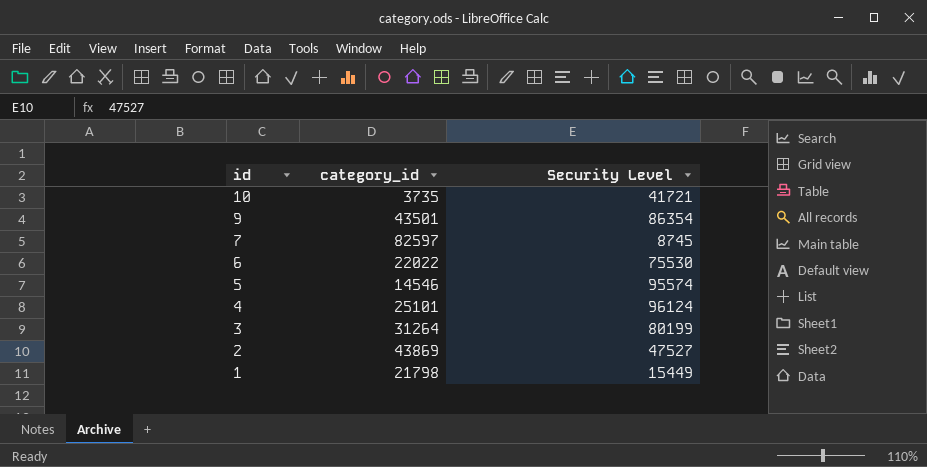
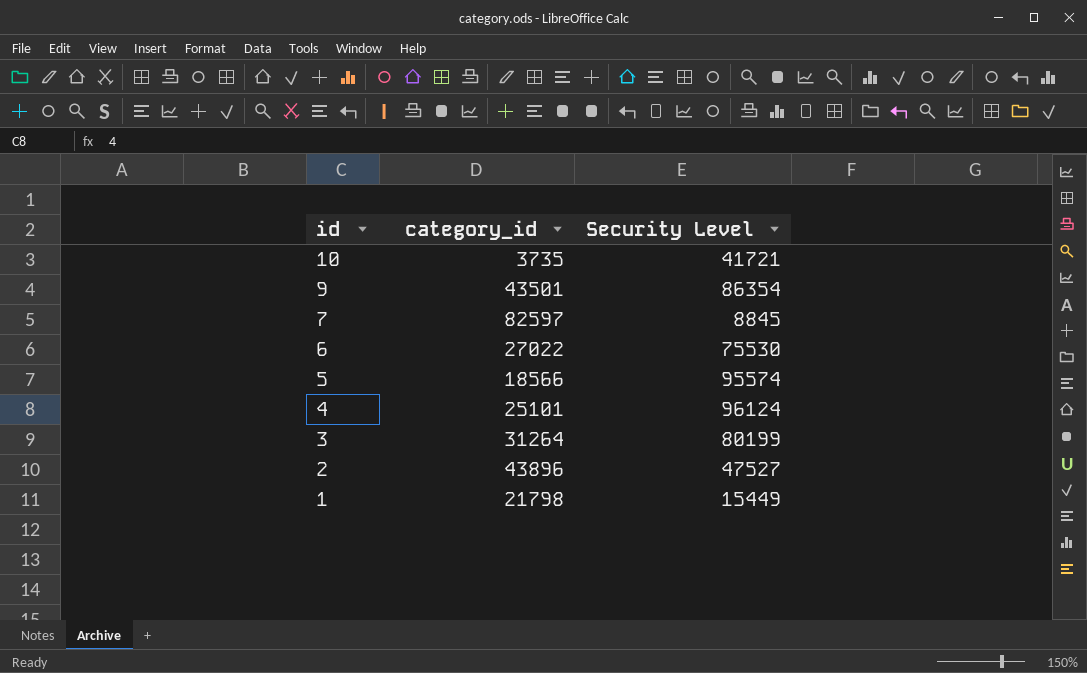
7 | Security Level: 8745 -> 8845
6 | category_id: 22022 -> 27022
5 | category_id: 14546 -> 18566
2 | category_id: 43869 -> 43896

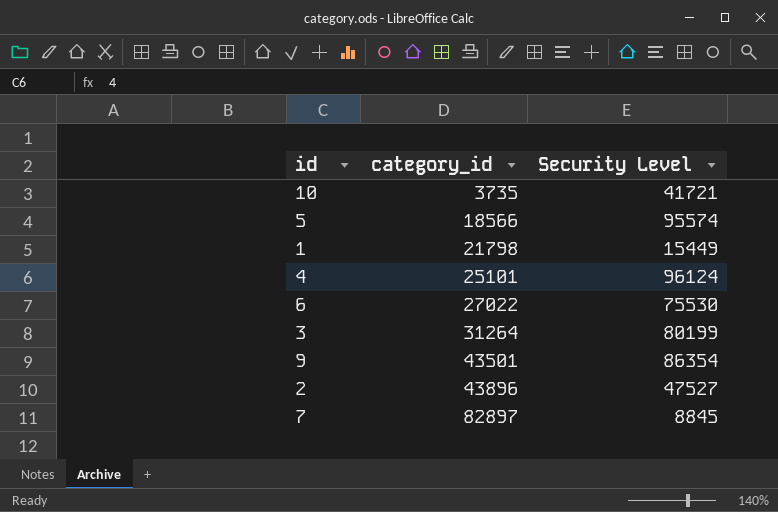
row order: id descending -> category_id ascending
7 | category_id: 82597 -> 82897

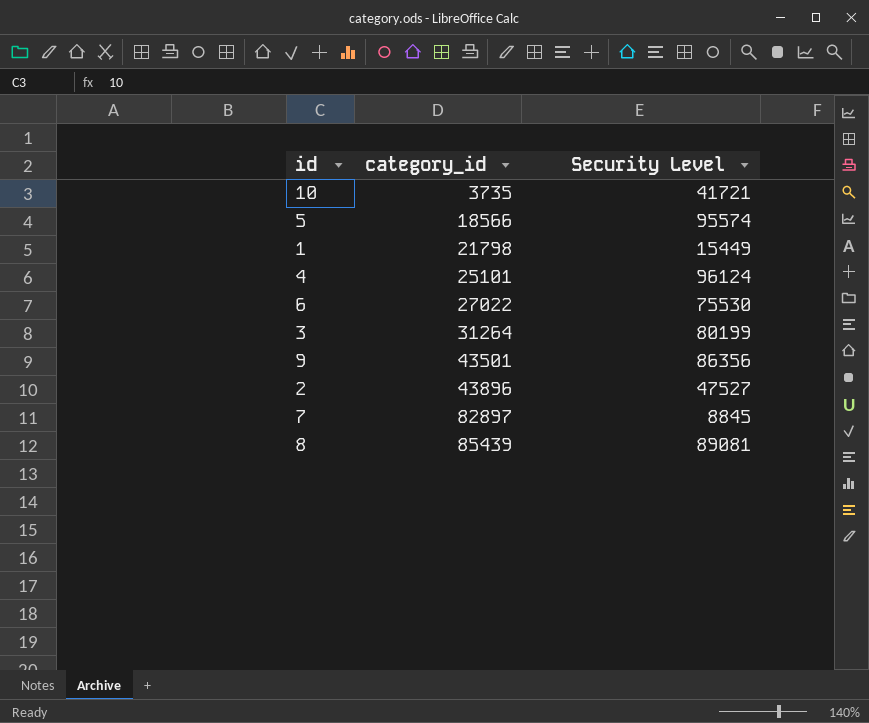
9 | Security Level: 86354 -> 86356
row 8: none -> 85439 | 89081

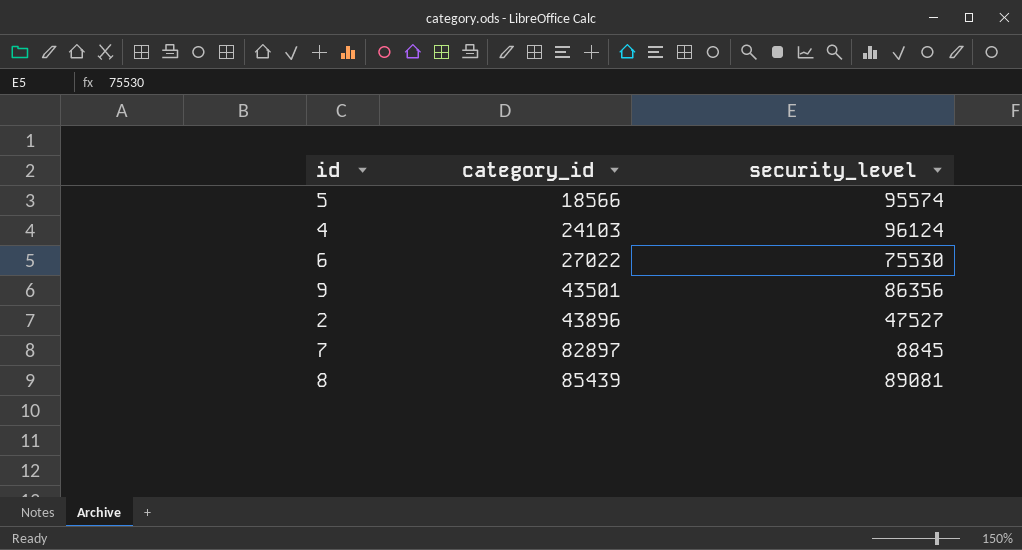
column name: Security Level -> security_level
row 10: 3735 | 41721 -> none
row 1: 21798 | 15449 -> none
row 3: 31264 | 80199 -> none
4 | category_id: 25101 -> 24103

